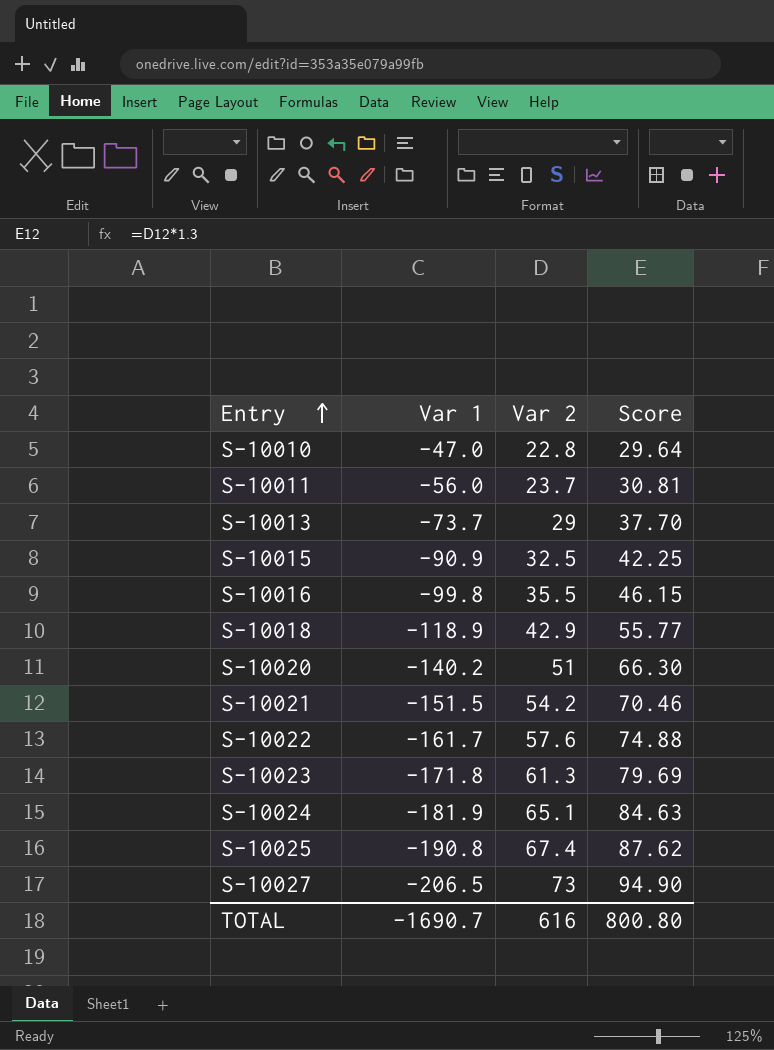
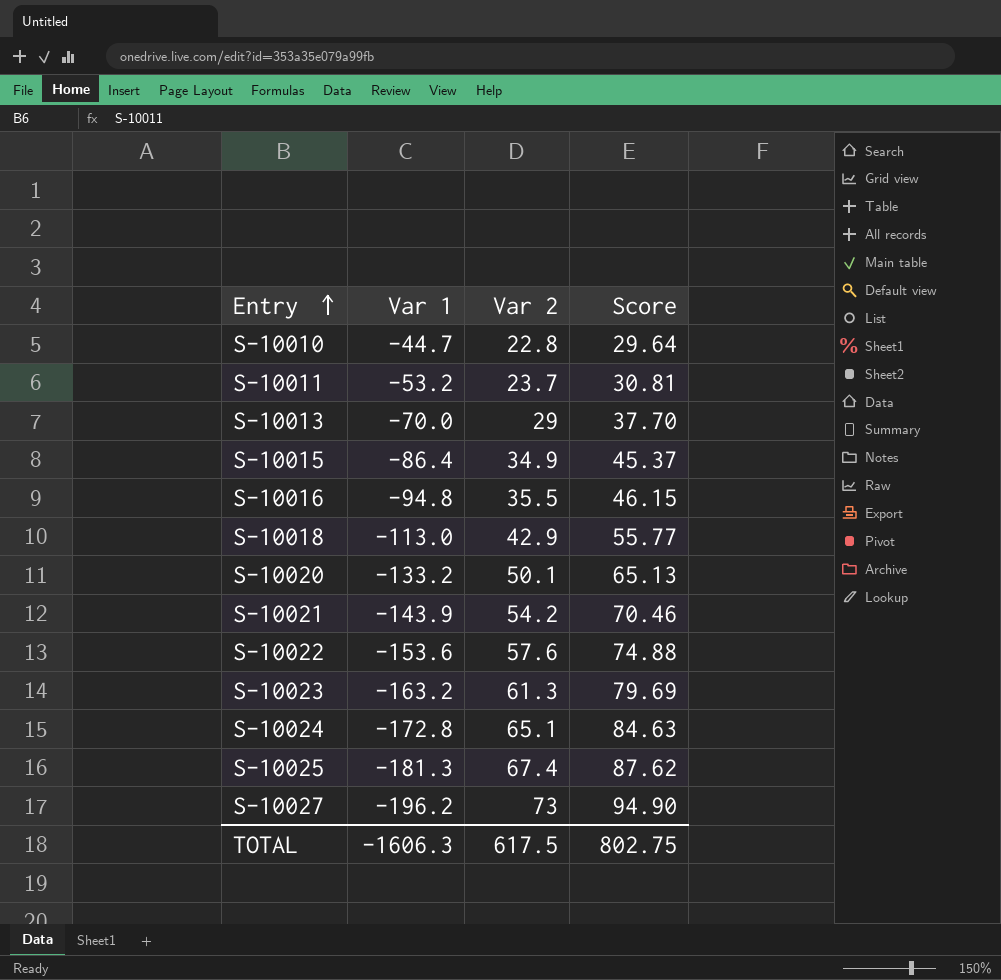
S-10010 | Var 1: -47.0 -> -44.7
S-10011 | Var 1: -56.0 -> -53.2
S-10013 | Var 1: -73.7 -> -70.0
S-10015 | Var 1: -90.9 -> -86.4
S-10015 | Var 2: 32.5 -> 34.9
S-10015 | Score: 42.25 -> 45.37
S-10016 | Var 1: -99.8 -> -94.8
S-10018 | Var 1: -118.9 -> -113.0
S-10020 | Var 1: -140.2 -> -133.2
S-10020 | Var 2: 51 -> 50.1
S-10020 | Score: 66.30 -> 65.13
S-10021 | Var 1: -151.5 -> -143.9
S-10022 | Var 1: -161.7 -> -153.6
S-10023 | Var 1: -171.8 -> -163.2
S-10024 | Var 1: -181.9 -> -172.8
S-10025 | Var 1: -190.8 -> -181.3
S-10027 | Var 1: -206.5 -> -196.2
TOTAL | Var 1: -1690.7 -> -1606.3
TOTAL | Var 2: 616 -> 617.5
TOTAL | Score: 800.80 -> 802.75

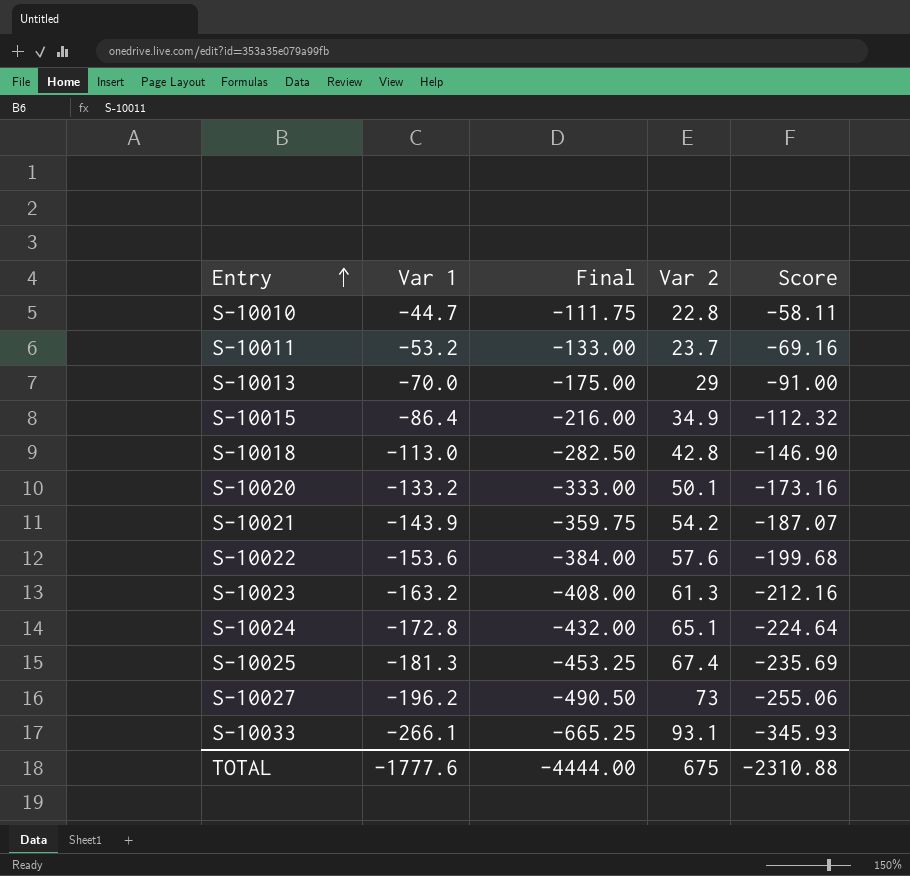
column Final | formula: none -> [Var 1] * 2.5
column Score | formula: [Var 2] * 1.3 -> [Var 1] * 1.3
row S-10016: -94.8 | 35.5 | 46.15 -> none
S-10018 | Var 2: 42.9 -> 42.8
row S-10033: none -> -266.1 | -665.25 | 93.1 | -345.93
TOTAL | Var 1: -1606.3 -> -1777.6
TOTAL | Var 2: 617.5 -> 675
TOTAL | Score: 802.75 -> -2310.88

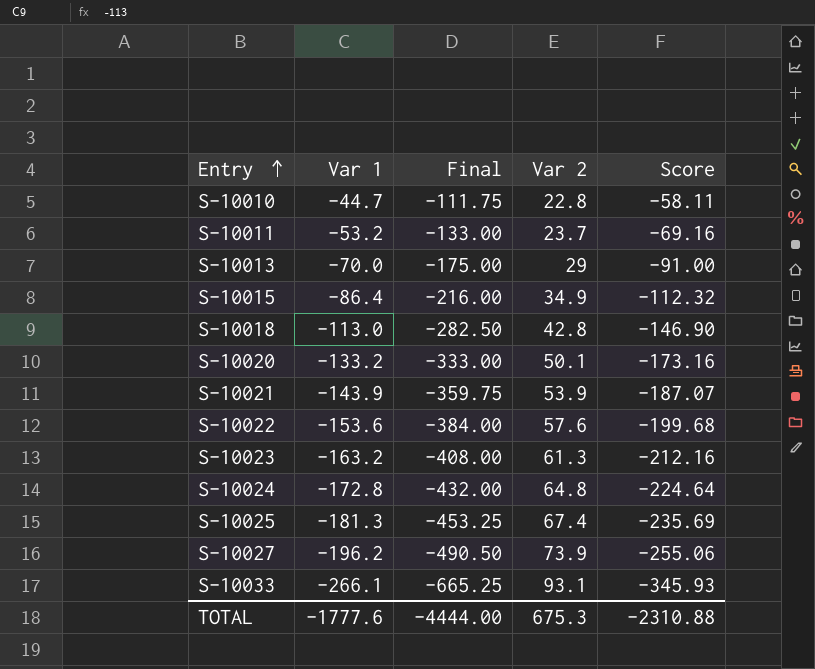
S-10021 | Var 2: 54.2 -> 53.9
S-10024 | Var 2: 65.1 -> 64.8
S-10027 | Var 2: 73 -> 73.9
TOTAL | Var 2: 675 -> 675.3

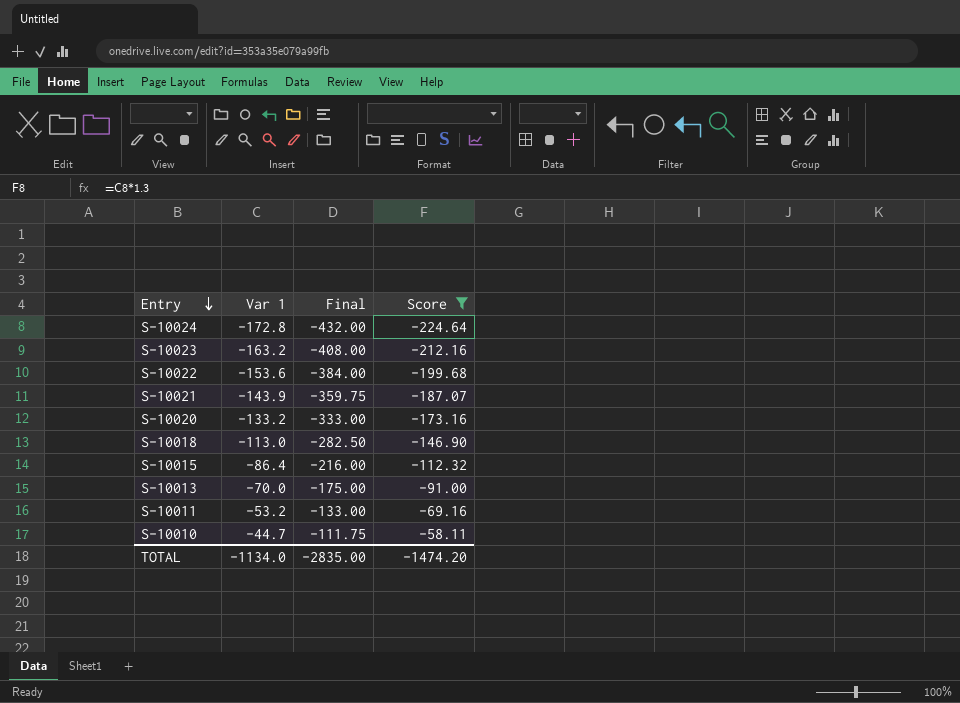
filter: none -> Score >= -224.64
row order: Entry ascending -> Entry descending
column Var 2 | position: 4 -> none
TOTAL | Var 1: -1777.6 -> -1134.0
TOTAL | Final: -4444.00 -> -2835.00
TOTAL | Score: -2310.88 -> -1474.20

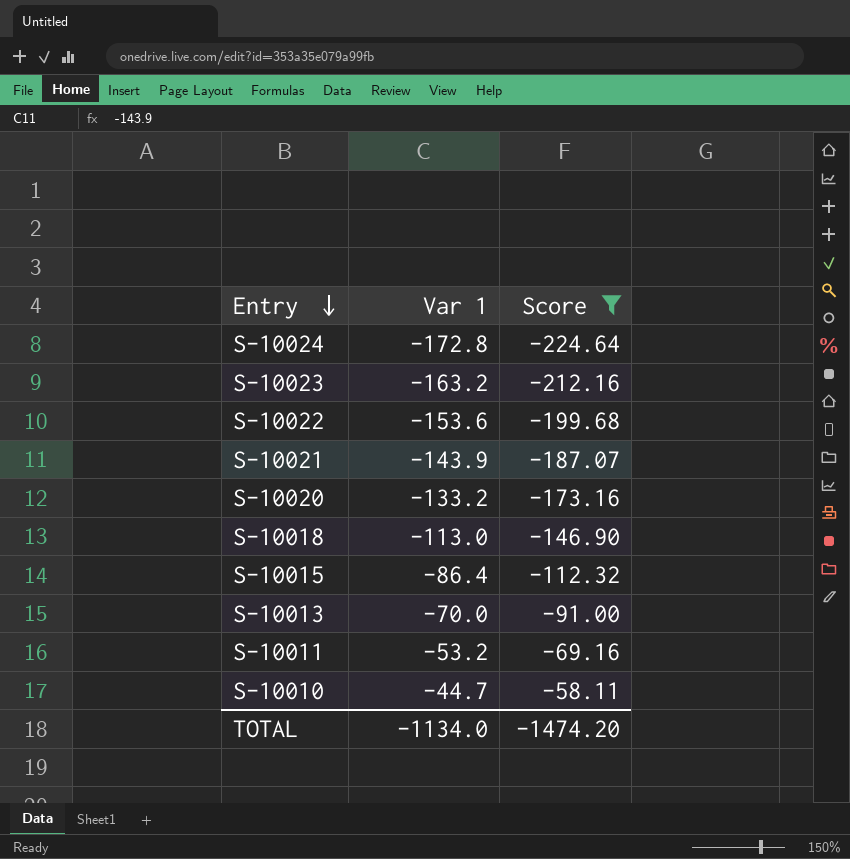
column Final | formula: [Var 1] * 2.5 -> none

